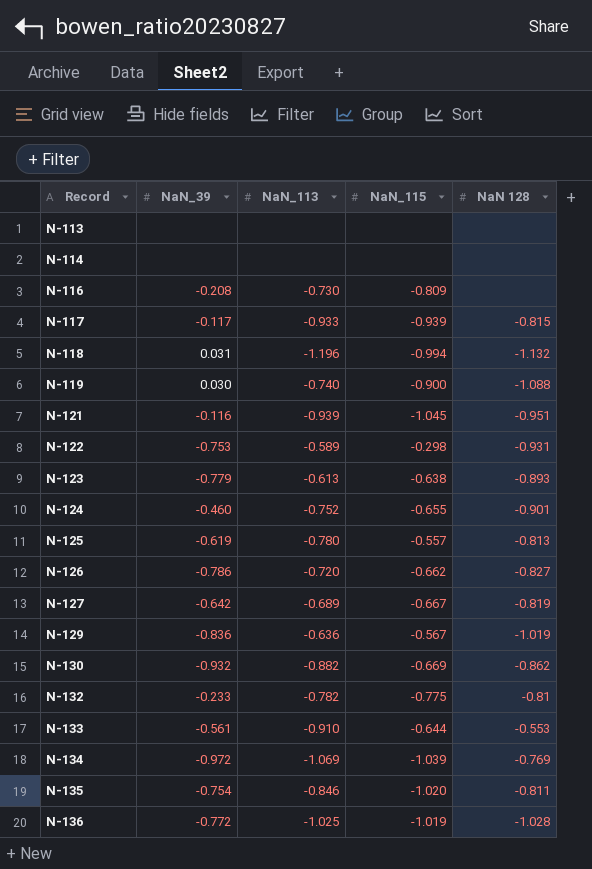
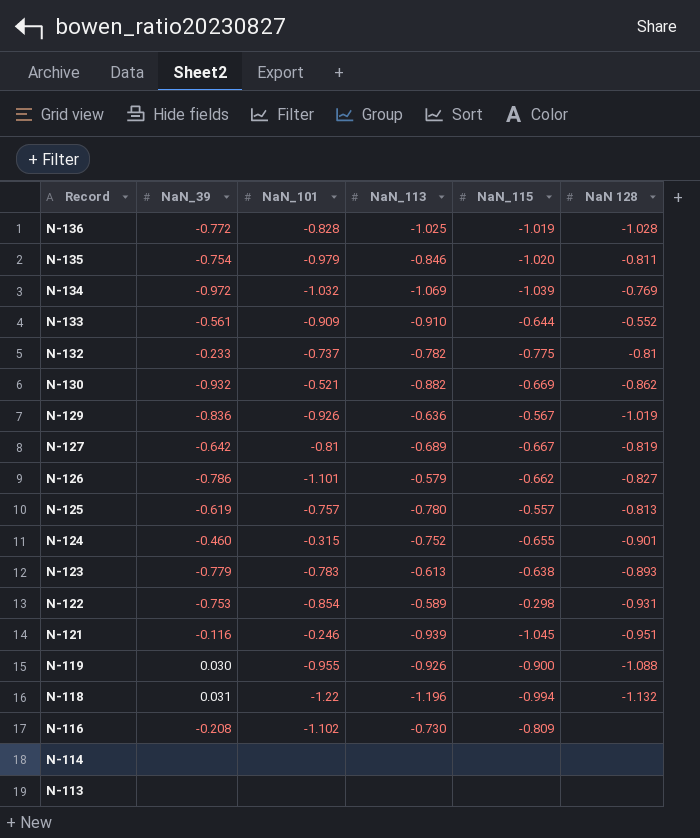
row order: Record ascending -> Record descending
column NaN_101 | position: none -> 3
row N-117: -0.117 | -0.933 | -0.939 | -0.815 -> none
N-133 | NaN 128: -0.553 -> -0.552
N-126 | NaN_113: -0.720 -> -0.579
N-119 | NaN_113: -0.740 -> -0.926

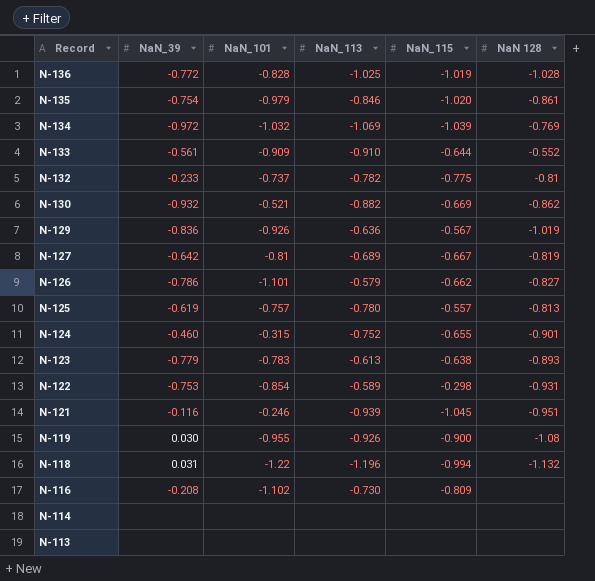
N-135 | NaN 128: -0.811 -> -0.861
N-119 | NaN 128: -1.088 -> -1.08

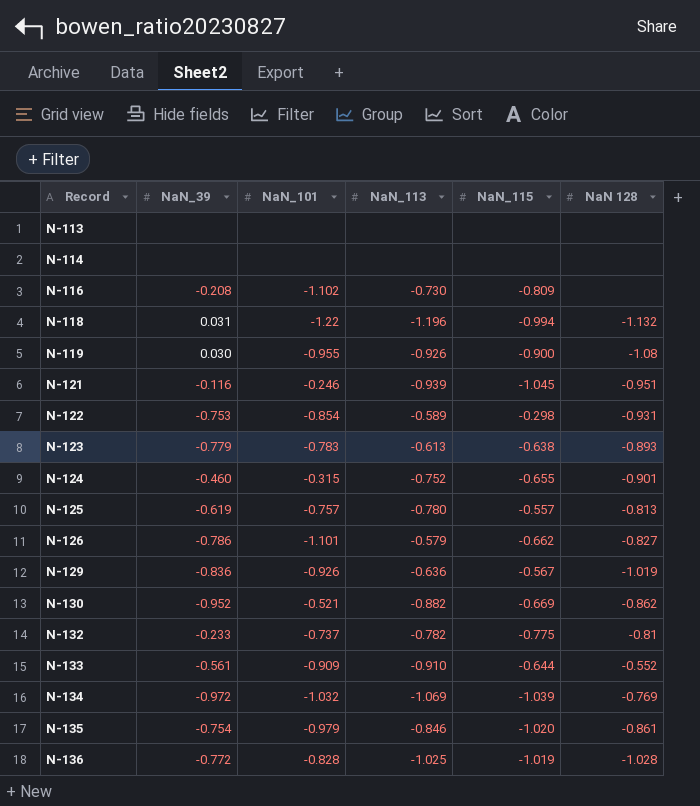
row order: Record descending -> Record ascending
row N-127: -0.642 | -0.81 | -0.689 | -0.667 | -0.819 -> none
N-130 | NaN_39: -0.932 -> -0.952

